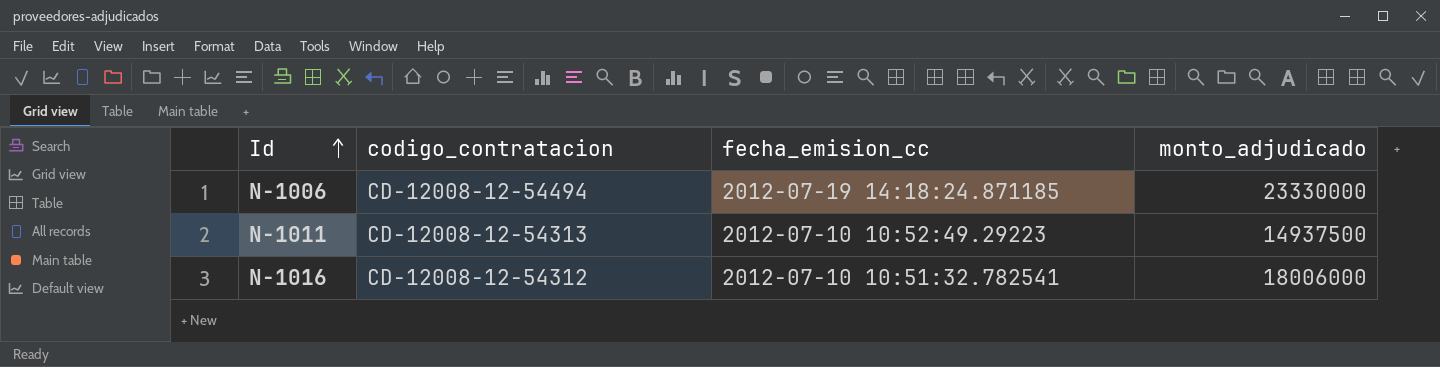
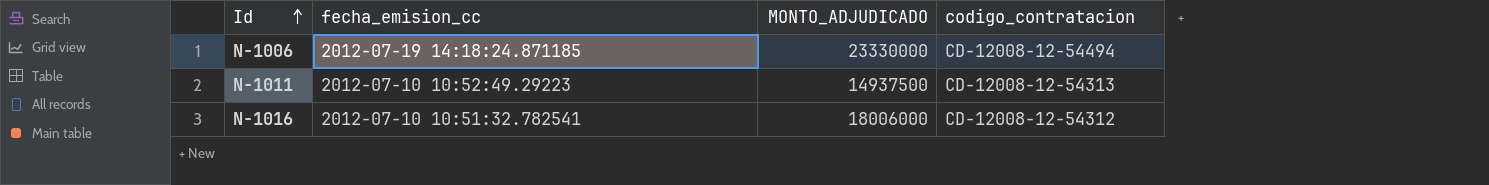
column name: monto_adjudicado -> MONTO_ADJUDICADO
column codigo_contratacion | position: 2 -> 4

